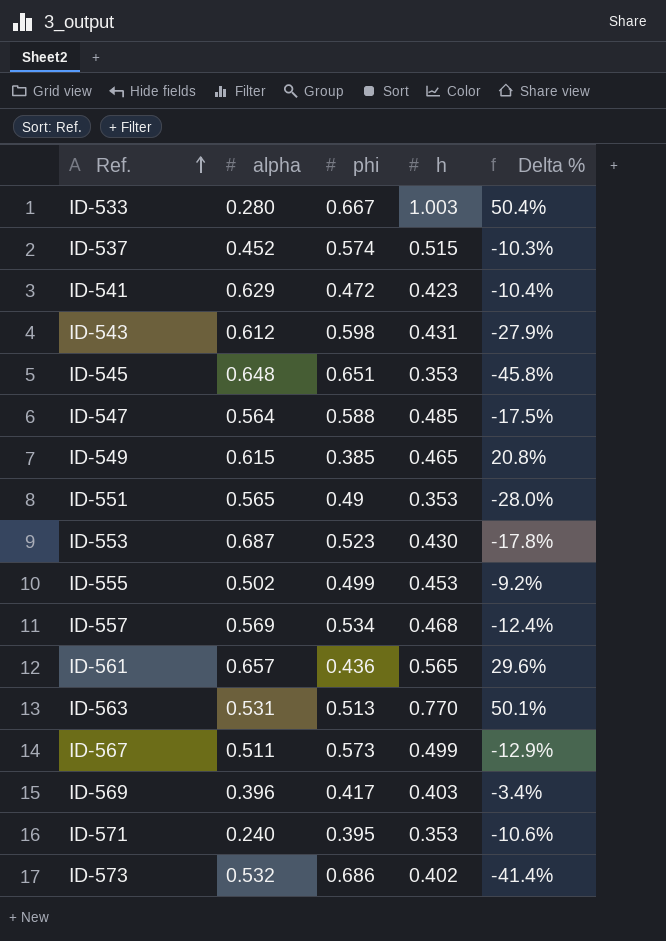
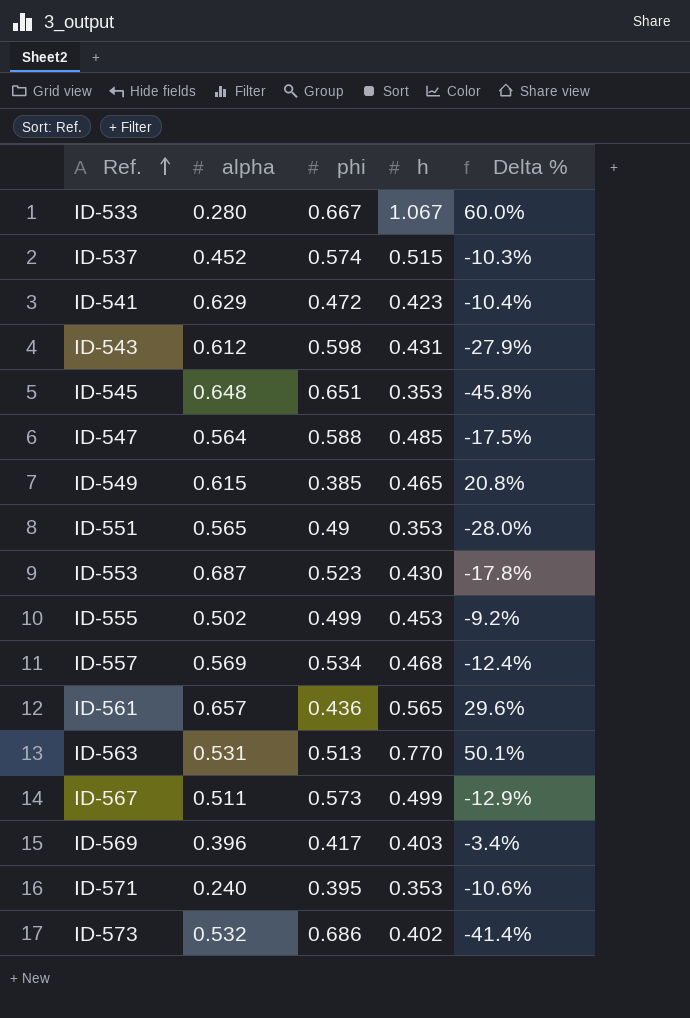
ID-533 | h: 1.003 -> 1.067
ID-533 | Delta %: 50.4% -> 60.0%

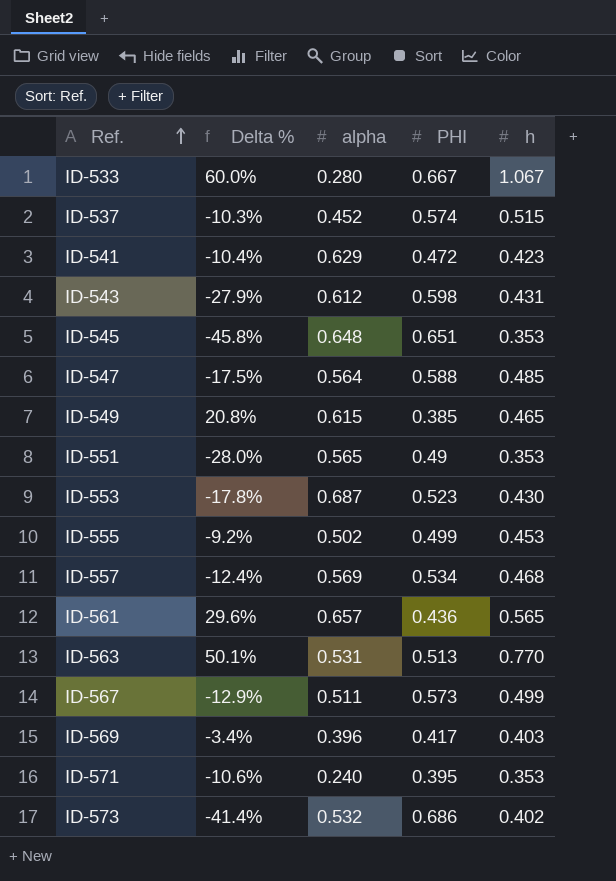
column Delta % | position: 5 -> 2
column name: phi -> PHI

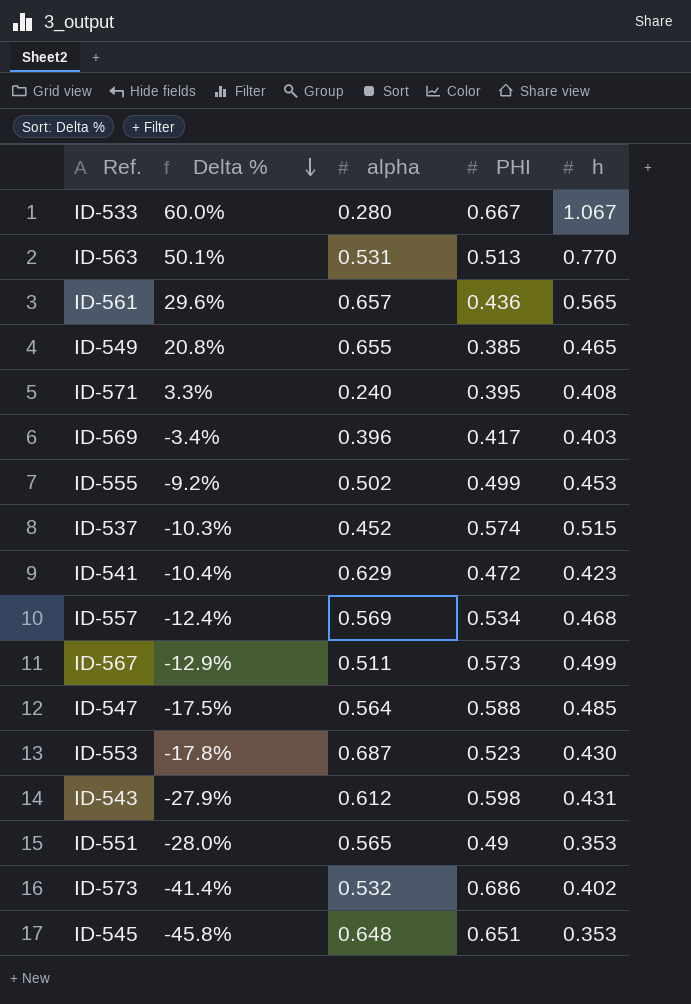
row order: Ref. ascending -> Delta % descending
ID-549 | alpha: 0.615 -> 0.655
ID-571 | Delta %: -10.6% -> 3.3%
ID-571 | h: 0.353 -> 0.408

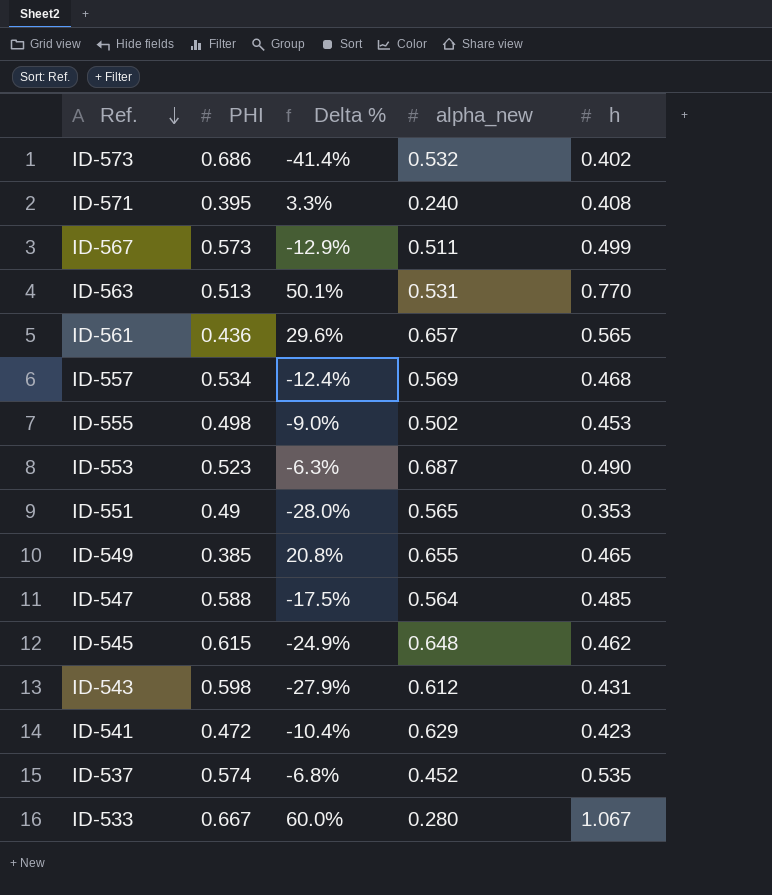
row order: Delta % descending -> Ref. descending
column PHI | position: 4 -> 2
column name: alpha -> alpha_new
row ID-569: -3.4% | 0.396 | 0.417 | 0.403 -> none
ID-555 | PHI: 0.499 -> 0.498
ID-555 | Delta %: -9.2% -> -9.0%
ID-553 | Delta %: -17.8% -> -6.3%
ID-553 | h: 0.430 -> 0.490
ID-545 | PHI: 0.651 -> 0.615
ID-545 | Delta %: -45.8% -> -24.9%
ID-545 | h: 0.353 -> 0.462
ID-537 | Delta %: -10.3% -> -6.8%
ID-537 | h: 0.515 -> 0.535

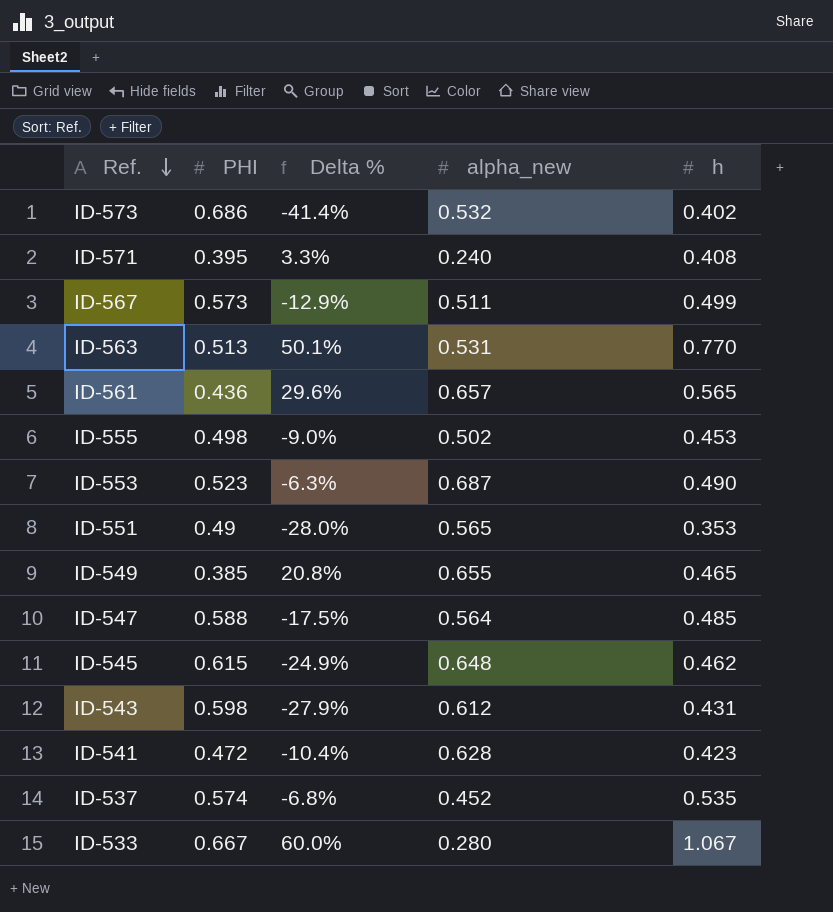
row ID-557: 0.534 | -12.4% | 0.569 | 0.468 -> none
ID-541 | alpha_new: 0.629 -> 0.628

